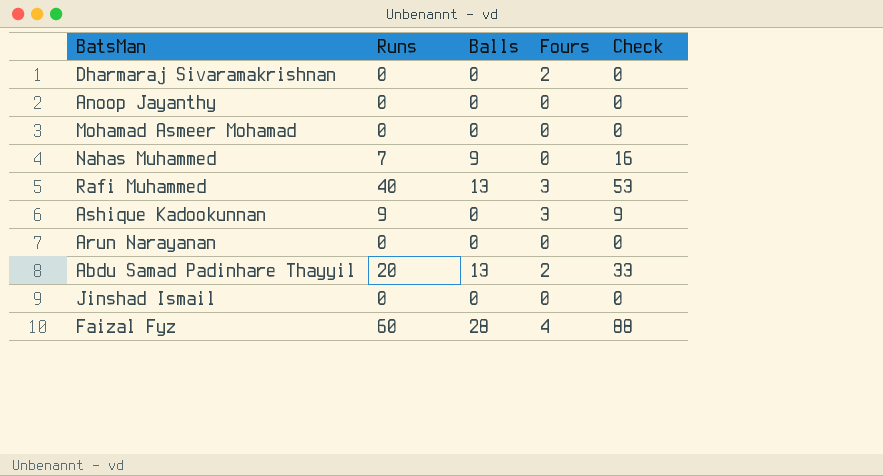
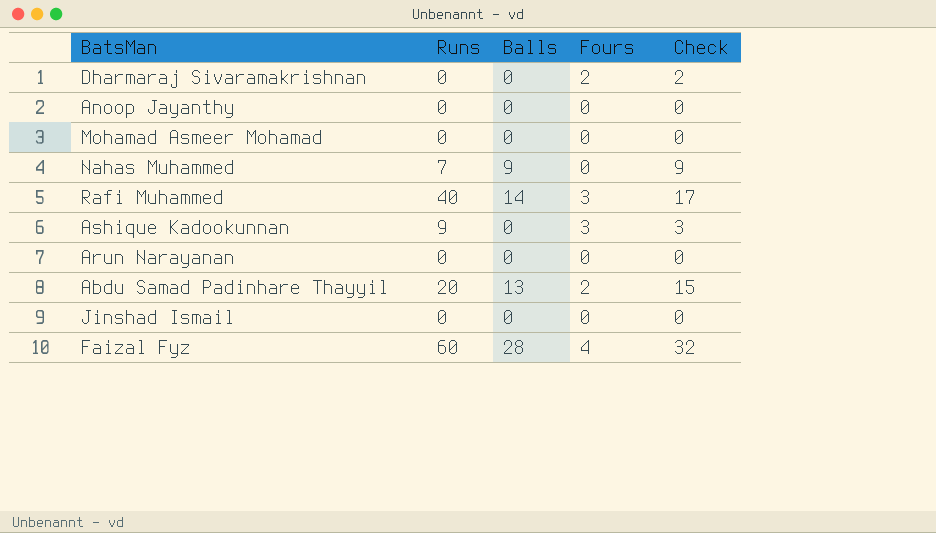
column Check | formula: [Runs] + [Balls] -> [Balls] + [Fours]
Rafi Muhammed | Balls: 13 -> 14

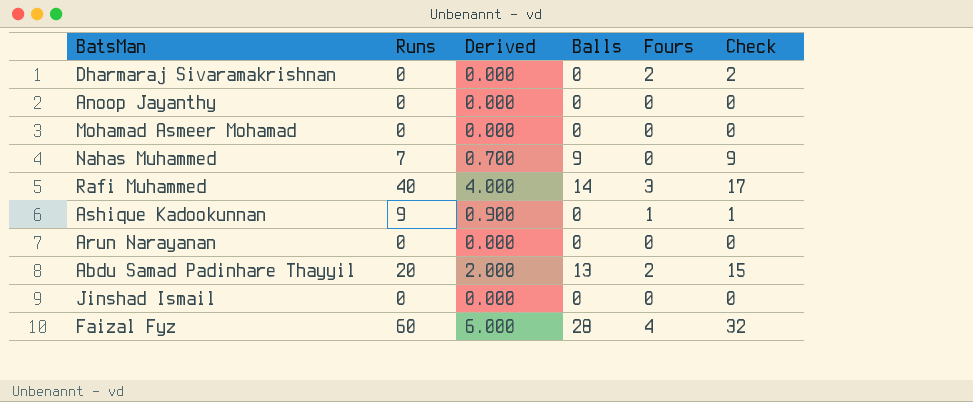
column Derived | formula: none -> [Runs] * 0.1
Ashique Kadookunnan | Fours: 3 -> 1
Ashique Kadookunnan | Check: 3 -> 1

